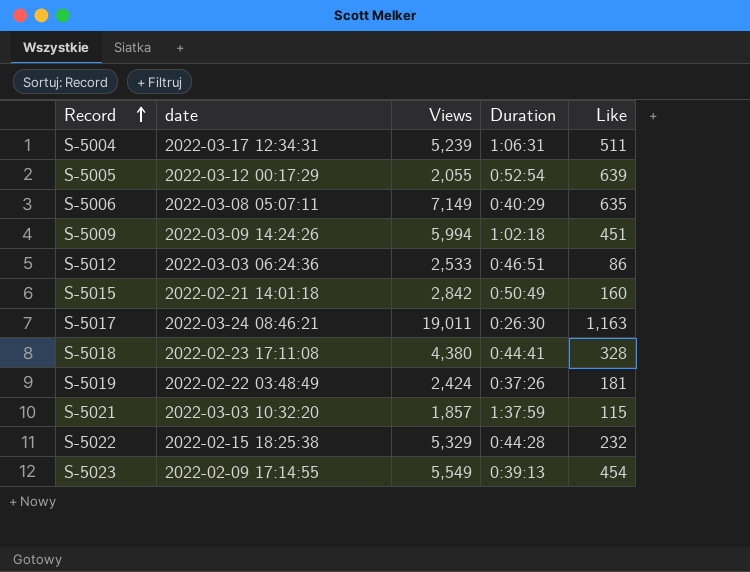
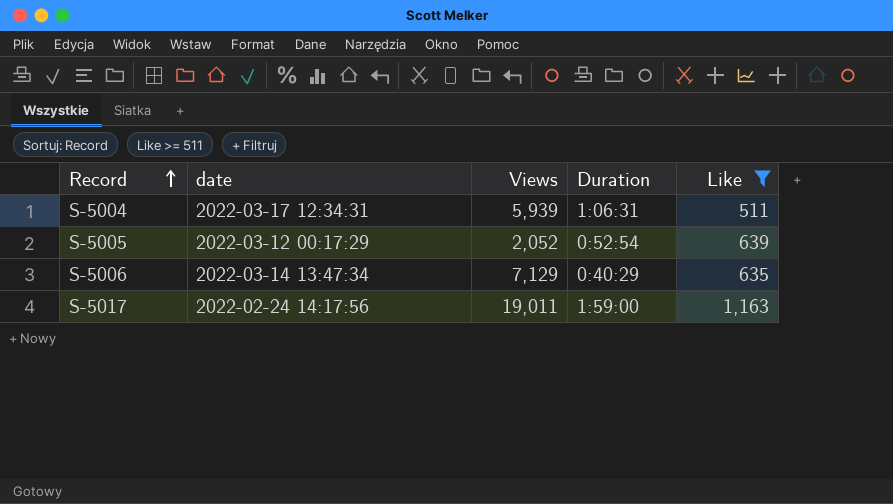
filter: none -> Like >= 511
S-5004 | Views: 5,239 -> 5,939
S-5005 | Views: 2,055 -> 2,052
S-5006 | date: 2022-03-08 05:07:11 -> 2022-03-14 13:47:34
S-5006 | Views: 7,149 -> 7,129
S-5017 | date: 2022-03-24 08:46:21 -> 2022-02-24 14:17:56
S-5017 | Duration: 0:26:30 -> 1:59:00

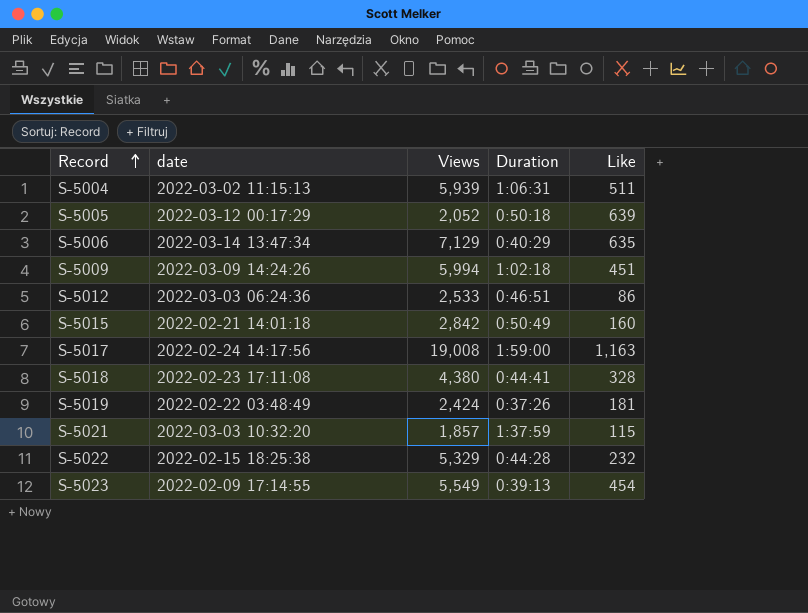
filter: Like >= 511 -> none
S-5004 | date: 2022-03-17 12:34:31 -> 2022-03-02 11:15:13
S-5005 | Duration: 0:52:54 -> 0:50:18
S-5017 | Views: 19,011 -> 19,008

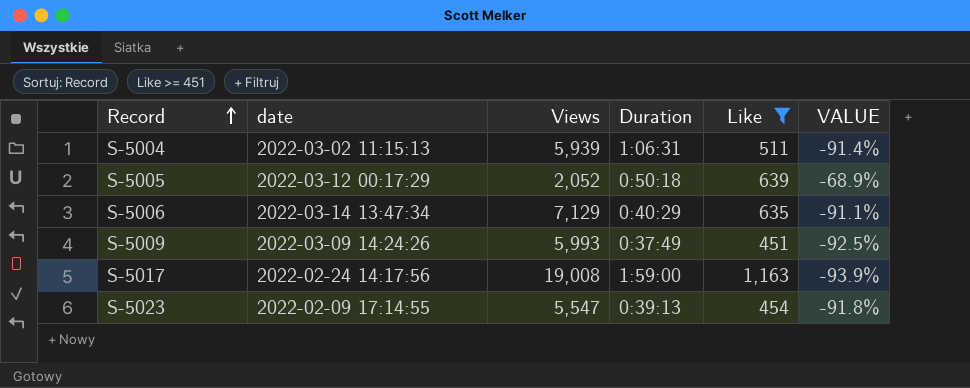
filter: none -> Like >= 451
column VALUE | formula: none -> ([Like] - [Views]) / [Views]
S-5009 | Views: 5,994 -> 5,993
S-5009 | Duration: 1:02:18 -> 0:37:49
S-5023 | Views: 5,549 -> 5,547

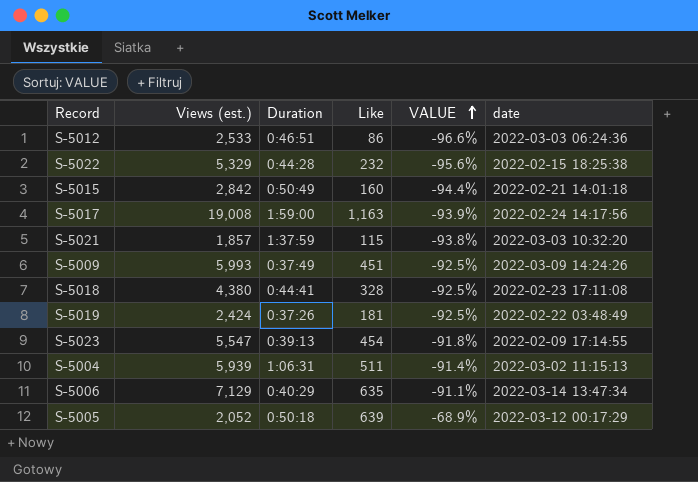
filter: Like >= 451 -> none
row order: Record ascending -> VALUE ascending
column name: Views -> Views (est.)
column date | position: 2 -> 6

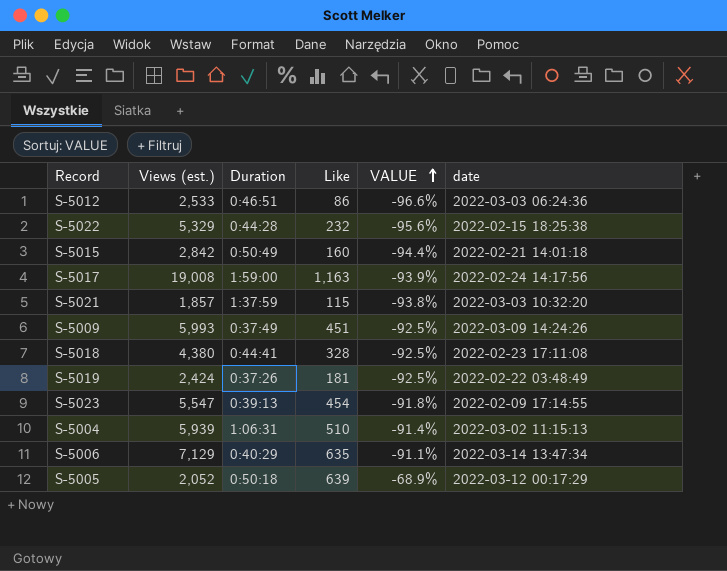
S-5004 | Like: 511 -> 510

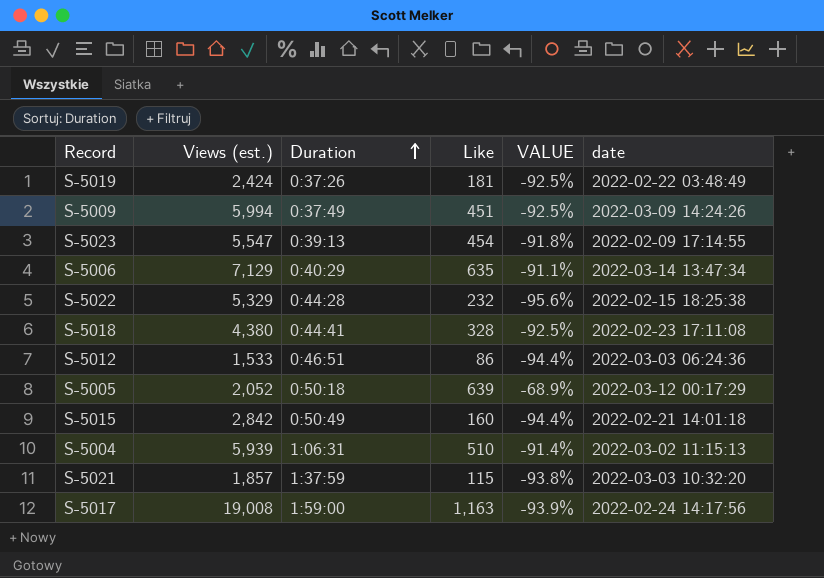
row order: VALUE ascending -> Duration ascending
S-5009 | Views (est.): 5,993 -> 5,994
S-5012 | Views (est.): 2,533 -> 1,533
S-5012 | VALUE: -96.6% -> -94.4%

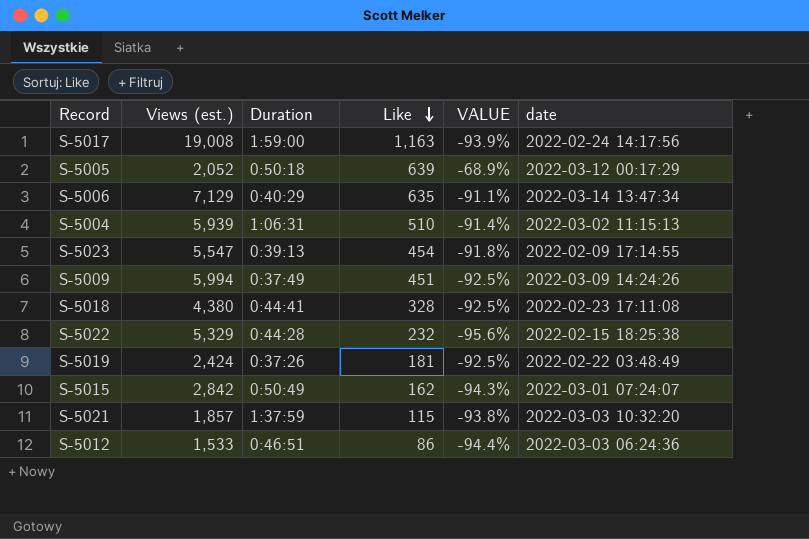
row order: Duration ascending -> Like descending
S-5015 | Like: 160 -> 162
S-5015 | VALUE: -94.4% -> -94.3%
S-5015 | date: 2022-02-21 14:01:18 -> 2022-03-01 07:24:07

